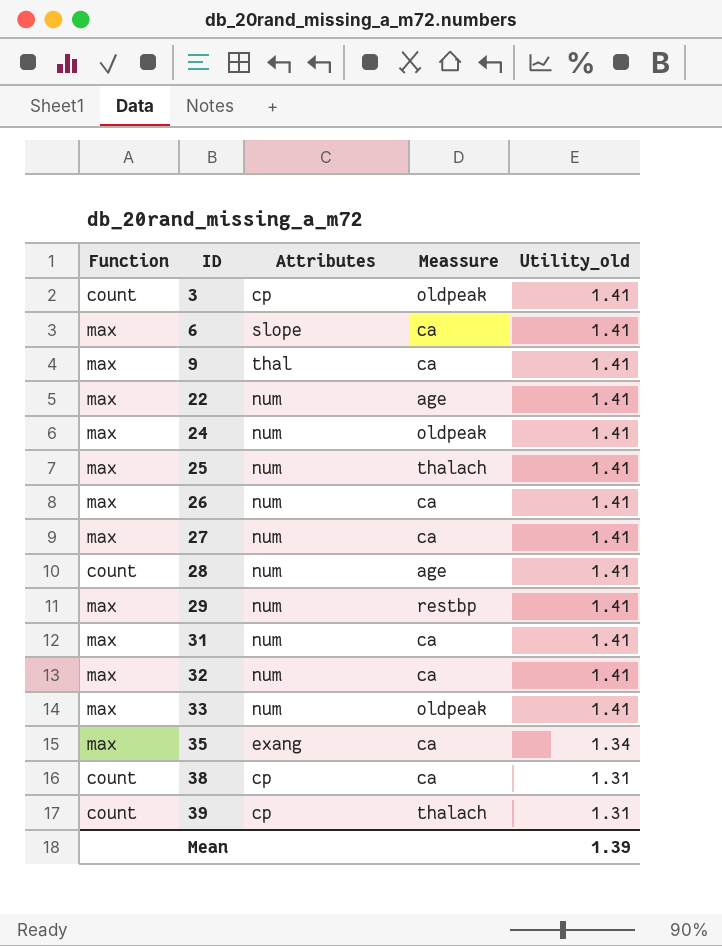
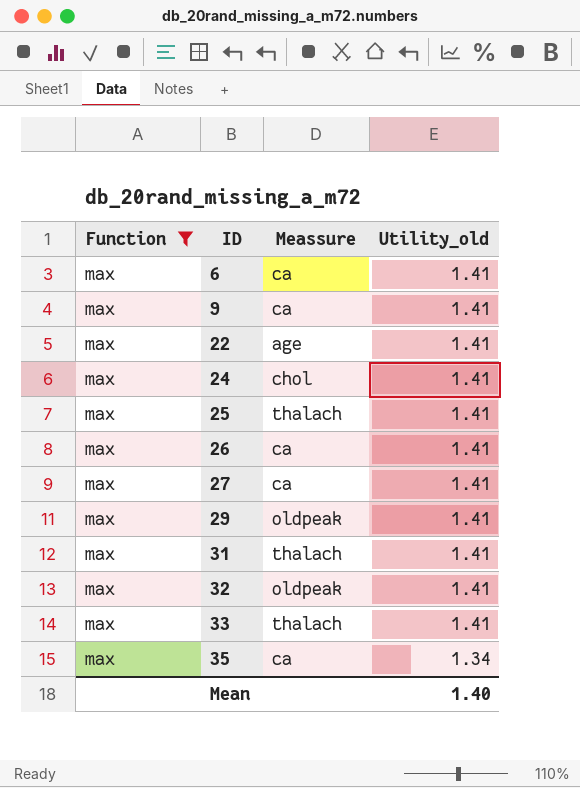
filter: none -> Function = max
column Attributes | position: 3 -> none
24 | Meassure: oldpeak -> chol
29 | Meassure: restbp -> oldpeak
31 | Meassure: ca -> thalach
32 | Meassure: ca -> oldpeak
33 | Meassure: oldpeak -> thalach
Mean | Utility_old: 1.39 -> 1.40

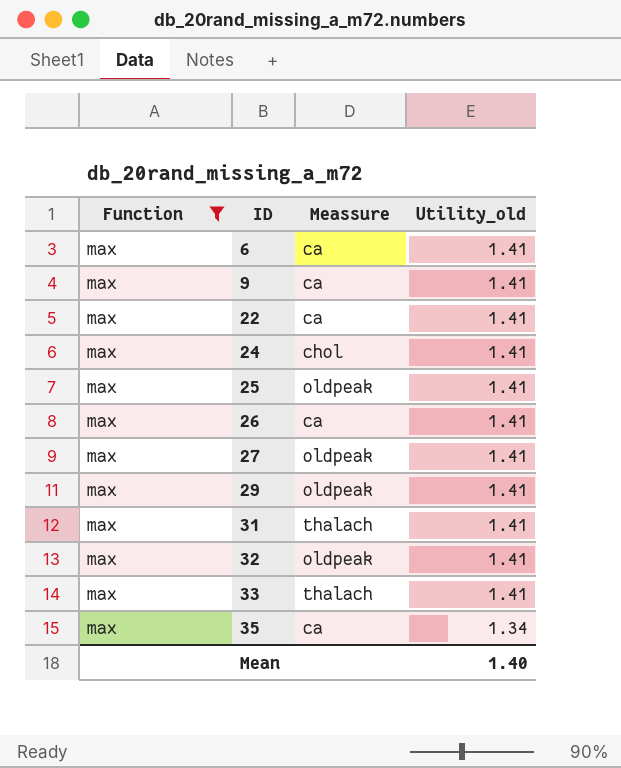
22 | Meassure: age -> ca
25 | Meassure: thalach -> oldpeak
27 | Meassure: ca -> oldpeak

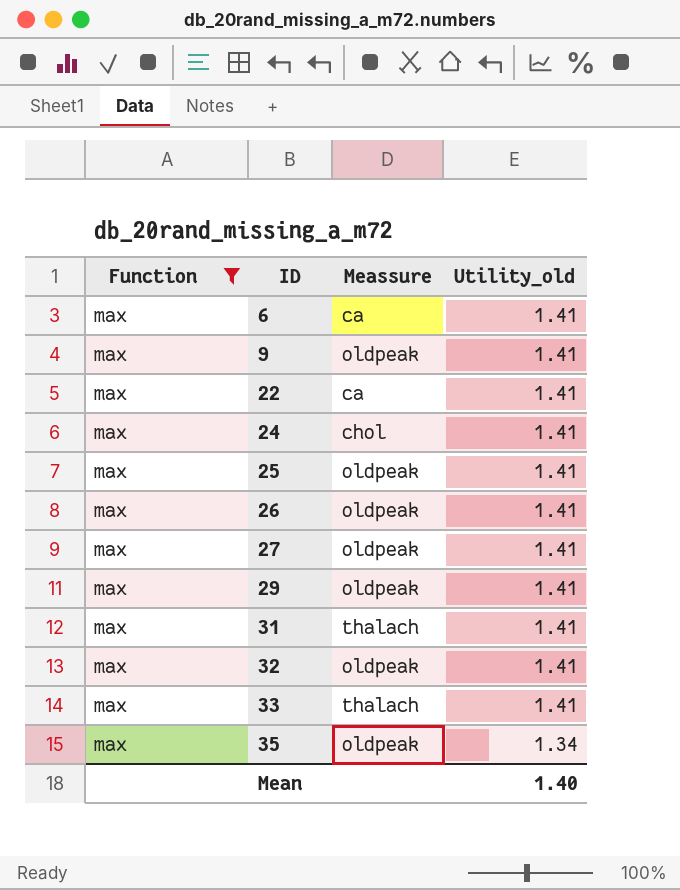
9 | Meassure: ca -> oldpeak
26 | Meassure: ca -> oldpeak
35 | Meassure: ca -> oldpeak

